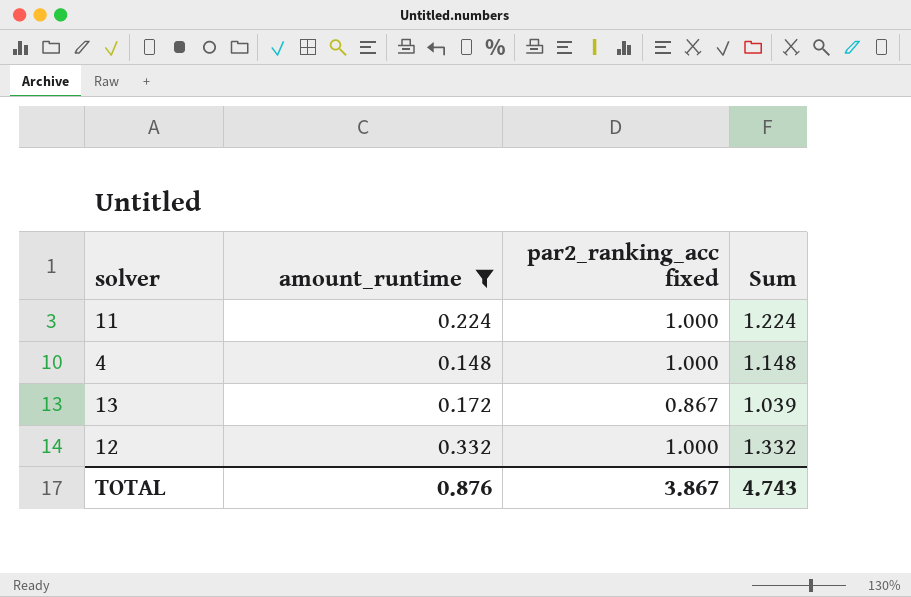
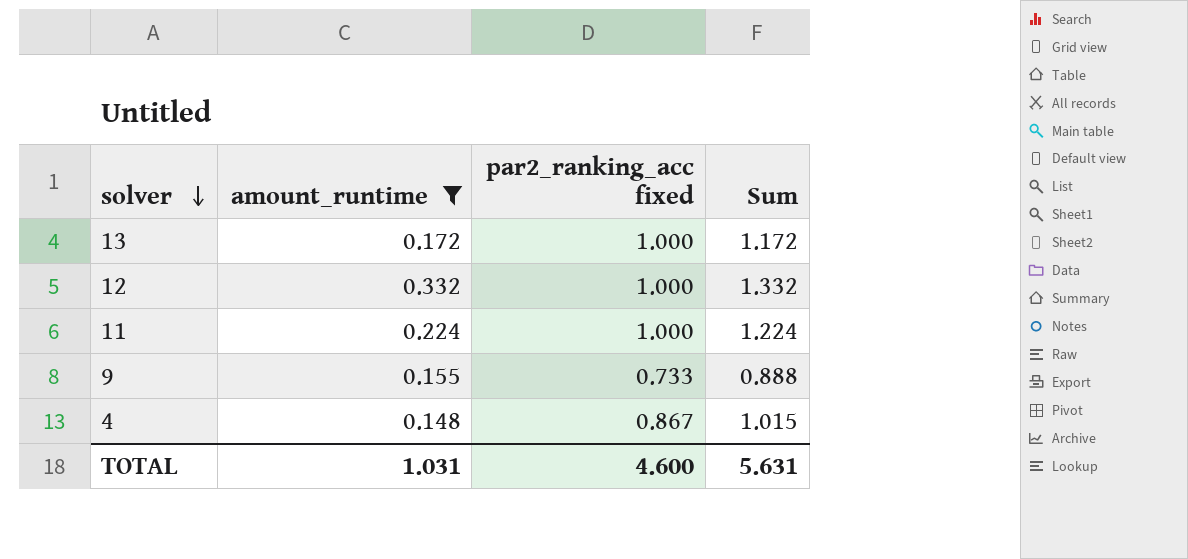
row order: none -> solver descending
13 | par2_ranking_acc fixed: 0.867 -> 1.000
13 | Sum: 1.039 -> 1.172
row 9: none -> 0.155 | 0.733 | 0.888
4 | par2_ranking_acc fixed: 1.000 -> 0.867
4 | Sum: 1.148 -> 1.015
TOTAL | amount_runtime: 0.876 -> 1.031
TOTAL | par2_ranking_acc fixed: 3.867 -> 4.600
TOTAL | Sum: 4.743 -> 5.631

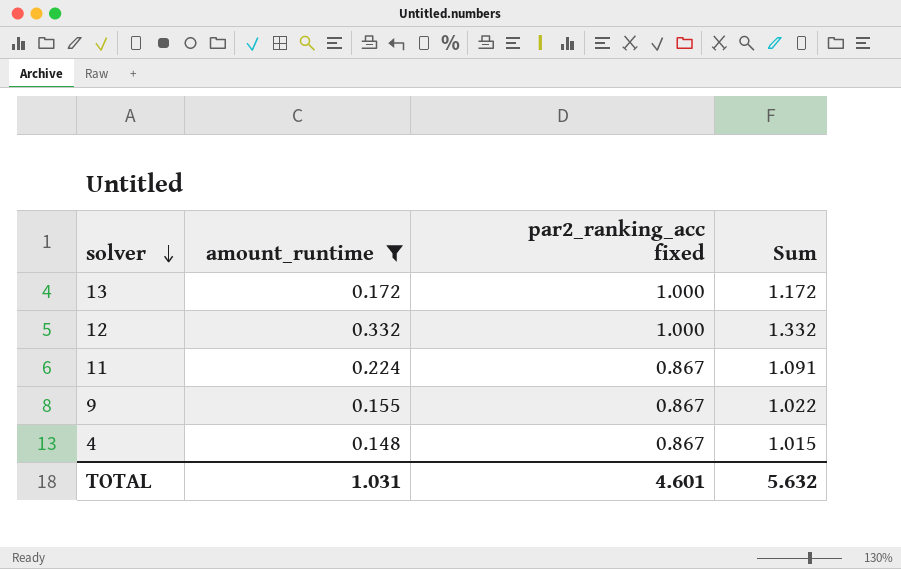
11 | par2_ranking_acc fixed: 1.000 -> 0.867
11 | Sum: 1.224 -> 1.091
9 | par2_ranking_acc fixed: 0.733 -> 0.867
9 | Sum: 0.888 -> 1.022
TOTAL | par2_ranking_acc fixed: 4.600 -> 4.601
TOTAL | Sum: 5.631 -> 5.632

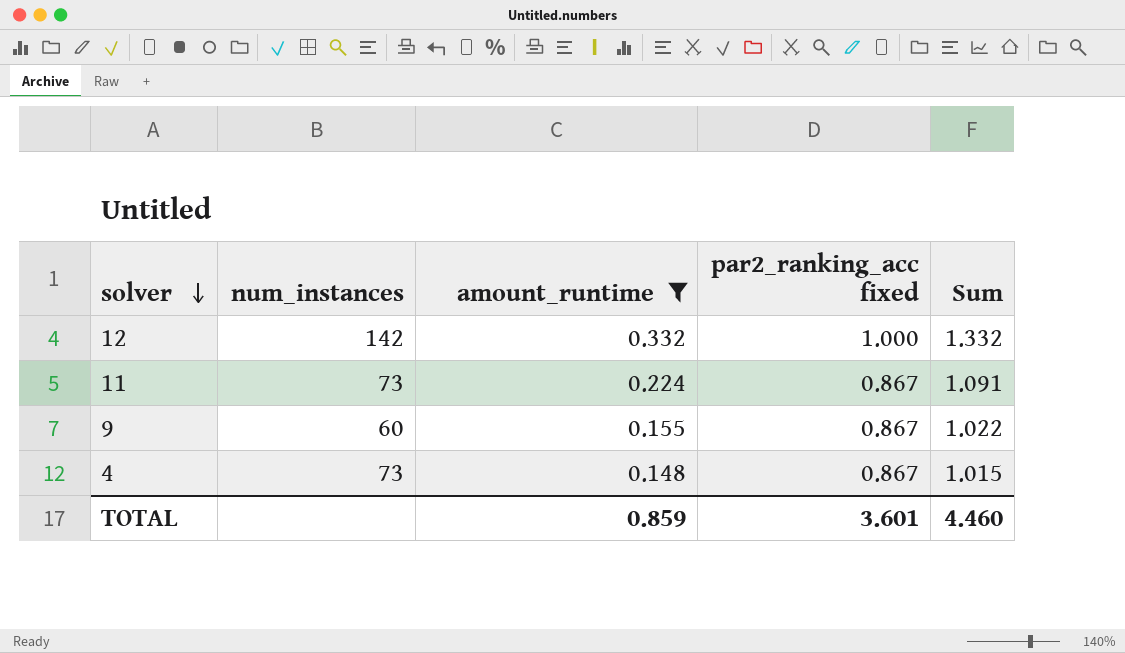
column num_instances | position: none -> 2
row 13: 0.172 | 1.000 | 1.172 -> none
TOTAL | amount_runtime: 1.031 -> 0.859
TOTAL | par2_ranking_acc fixed: 4.601 -> 3.601
TOTAL | Sum: 5.632 -> 4.460

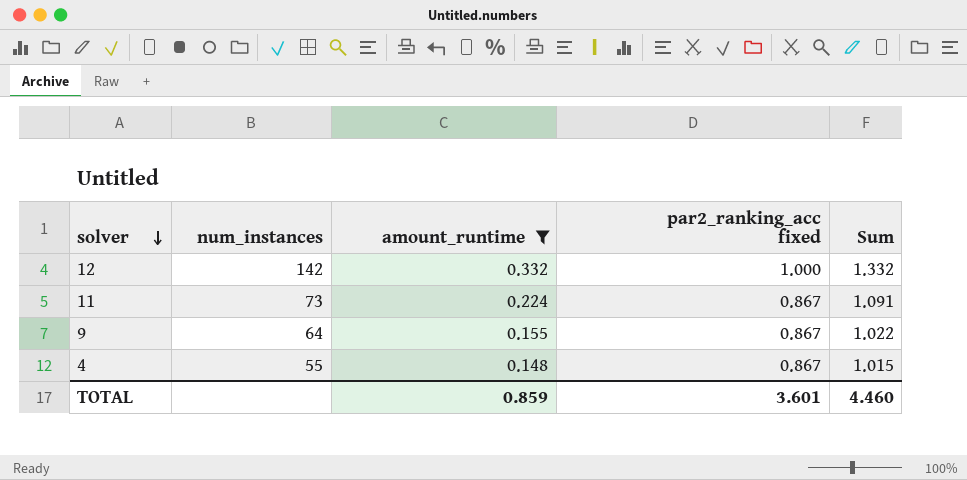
9 | num_instances: 60 -> 64
4 | num_instances: 73 -> 55

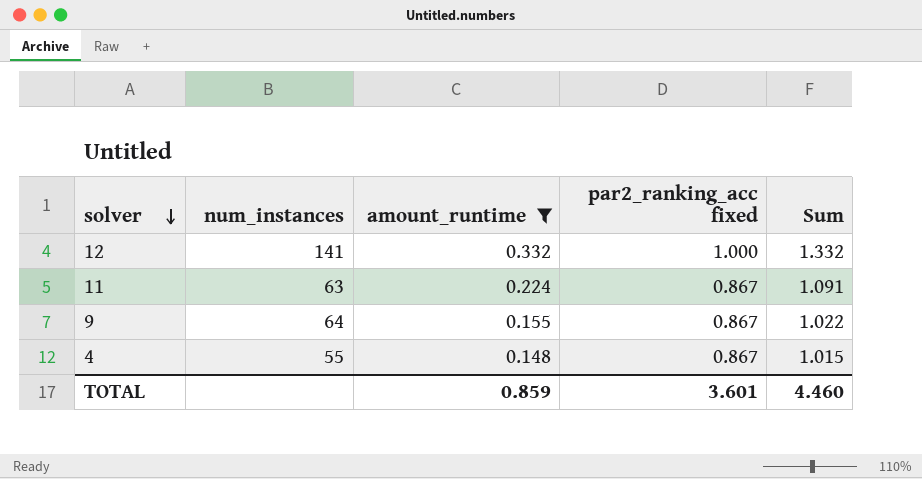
12 | num_instances: 142 -> 141
11 | num_instances: 73 -> 63

